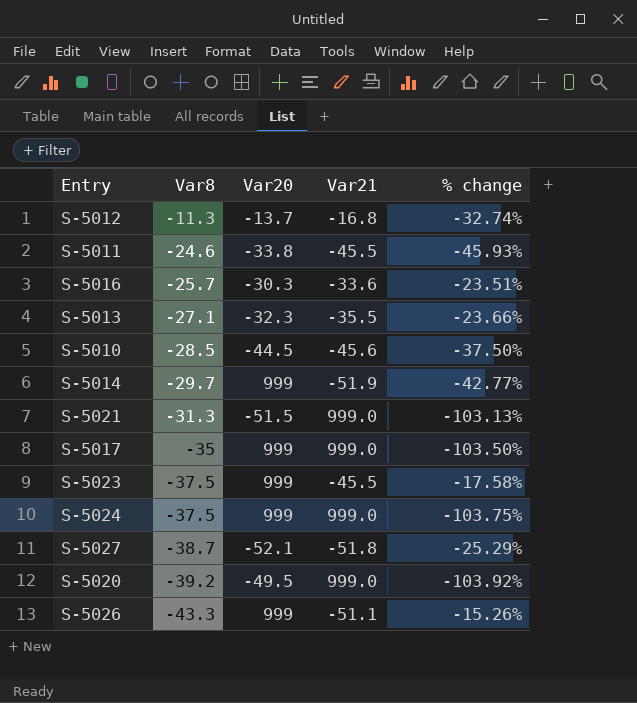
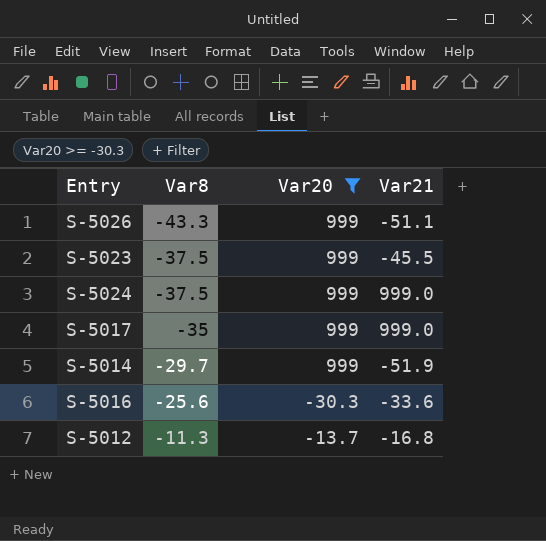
filter: none -> Var20 >= -30.3
row order: Var8 descending -> Var8 ascending
column % change | formula: ([Var8] - [Var21]) / [Var21] -> none
S-5016 | Var8: -25.7 -> -25.6

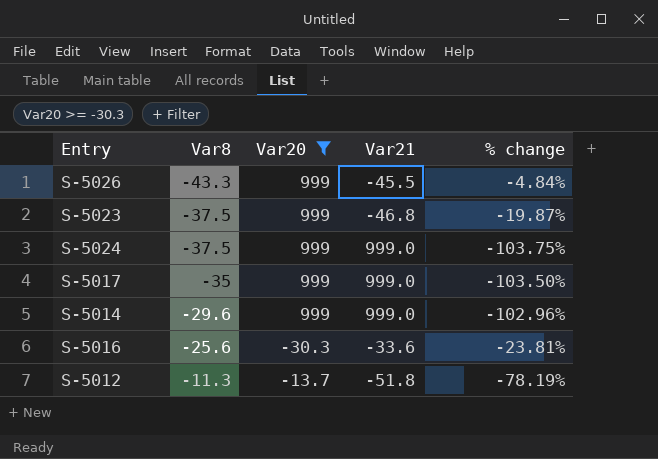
column % change | formula: none -> ([Var8] - [Var21]) / [Var21]
S-5026 | Var21: -51.1 -> -45.5
S-5023 | Var21: -45.5 -> -46.8
S-5014 | Var8: -29.7 -> -29.6
S-5014 | Var21: -51.9 -> 999.0
S-5012 | Var21: -16.8 -> -51.8

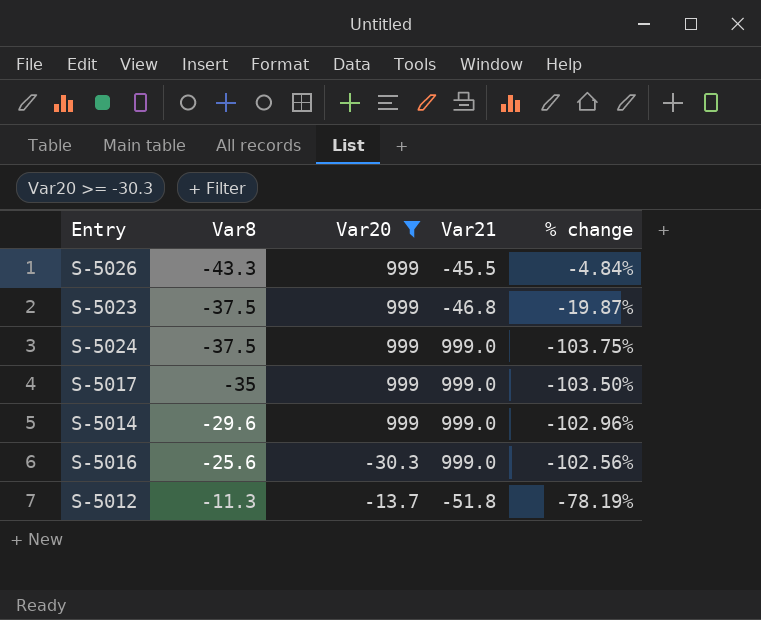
S-5016 | Var21: -33.6 -> 999.0
S-5016 | % change: -23.81% -> -102.56%

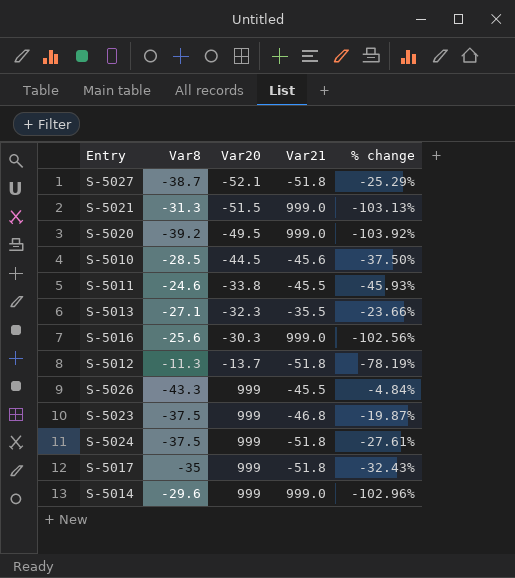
filter: Var20 >= -30.3 -> none
row order: Var8 ascending -> Var20 ascending
S-5024 | Var21: 999.0 -> -51.8
S-5024 | % change: -103.75% -> -27.61%
S-5017 | Var21: 999.0 -> -51.8
S-5017 | % change: -103.50% -> -32.43%

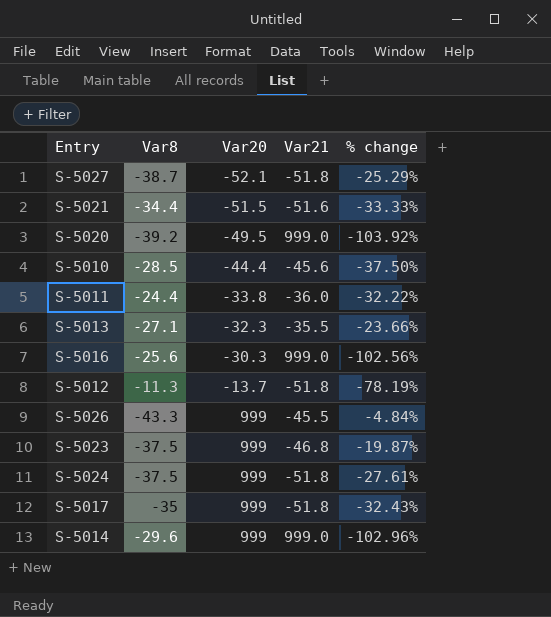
S-5021 | Var8: -31.3 -> -34.4
S-5021 | Var21: 999.0 -> -51.6
S-5021 | % change: -103.13% -> -33.33%
S-5010 | Var20: -44.5 -> -44.4
S-5011 | Var8: -24.6 -> -24.4
S-5011 | Var21: -45.5 -> -36.0
S-5011 | % change: -45.93% -> -32.22%

